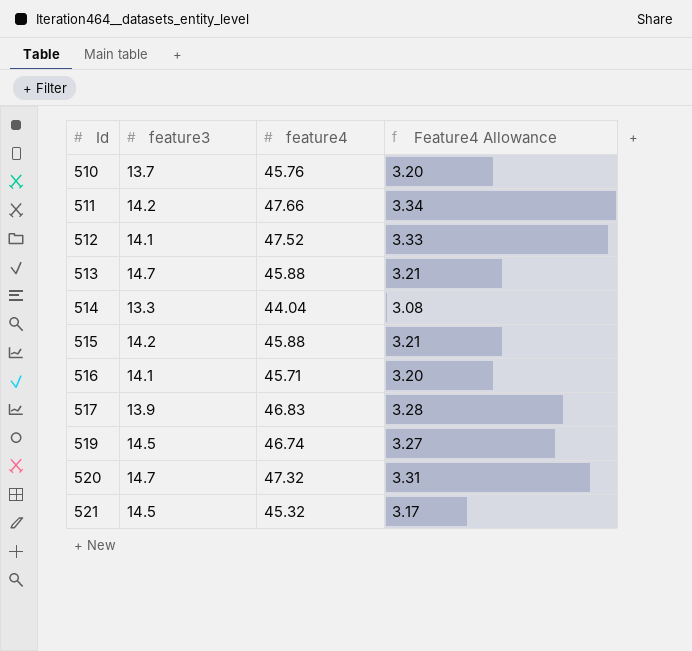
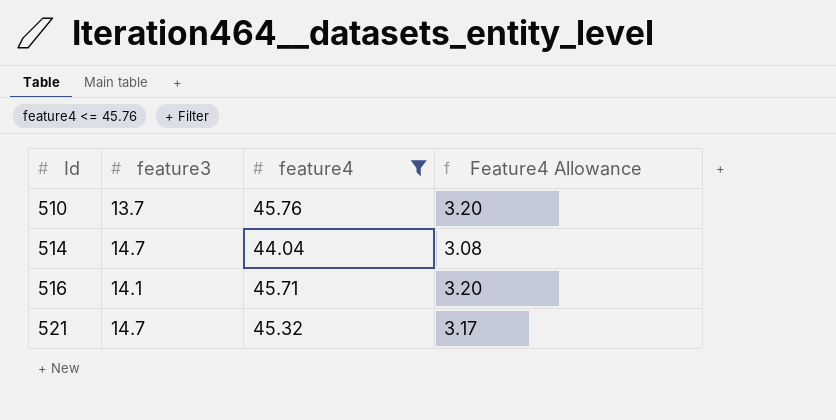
filter: none -> feature4 <= 45.76
514 | feature3: 13.3 -> 14.7
521 | feature3: 14.5 -> 14.7

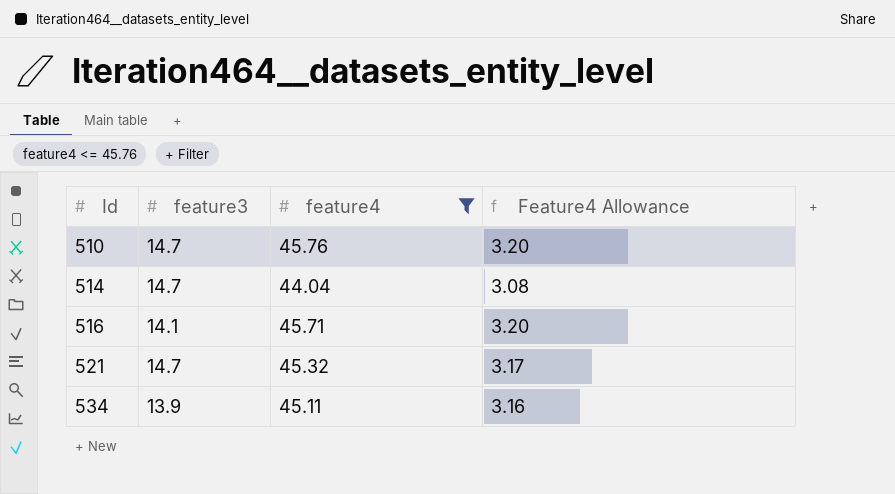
510 | feature3: 13.7 -> 14.7
row 534: none -> 13.9 | 45.11 | 3.16

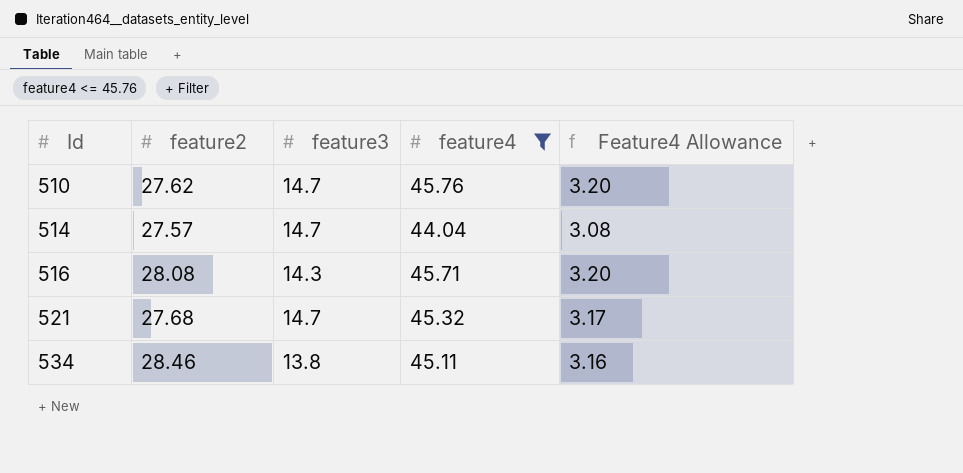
column feature2 | position: none -> 2
516 | feature3: 14.1 -> 14.3
534 | feature3: 13.9 -> 13.8

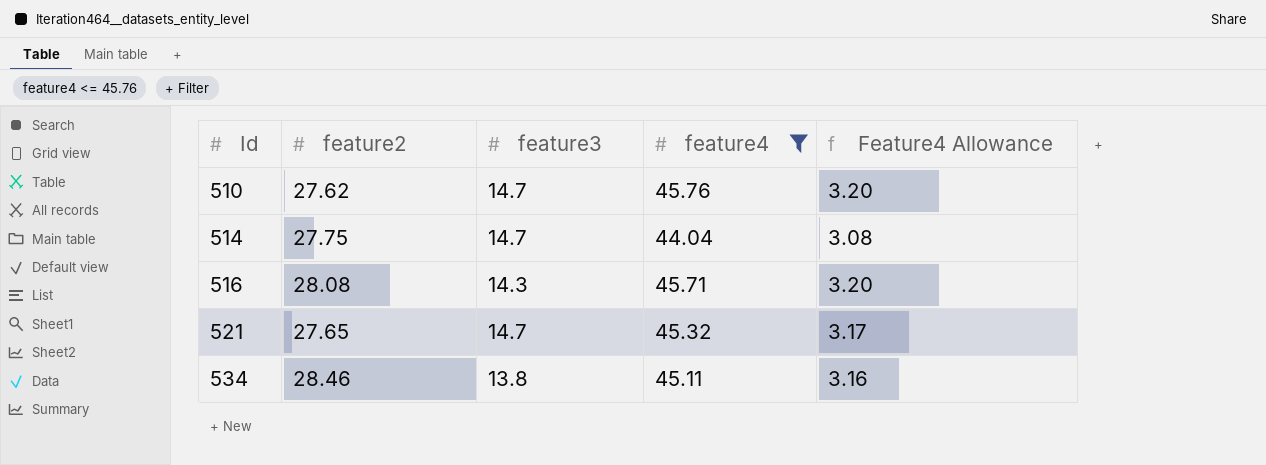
514 | feature2: 27.57 -> 27.75
521 | feature2: 27.68 -> 27.65

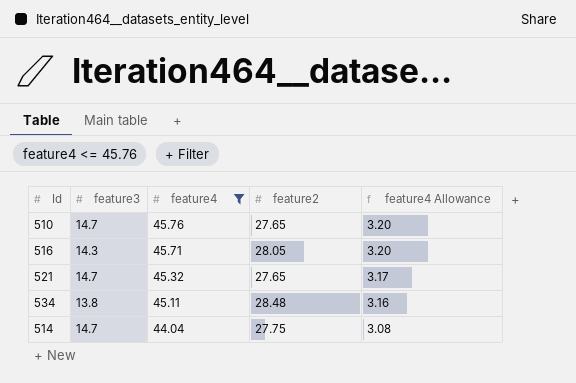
row order: Id ascending -> feature4 descending
column feature2 | position: 2 -> 4
column name: Feature4 Allowance -> feature4 Allowance
510 | feature2: 27.62 -> 27.65
516 | feature2: 28.08 -> 28.05
534 | feature2: 28.46 -> 28.48

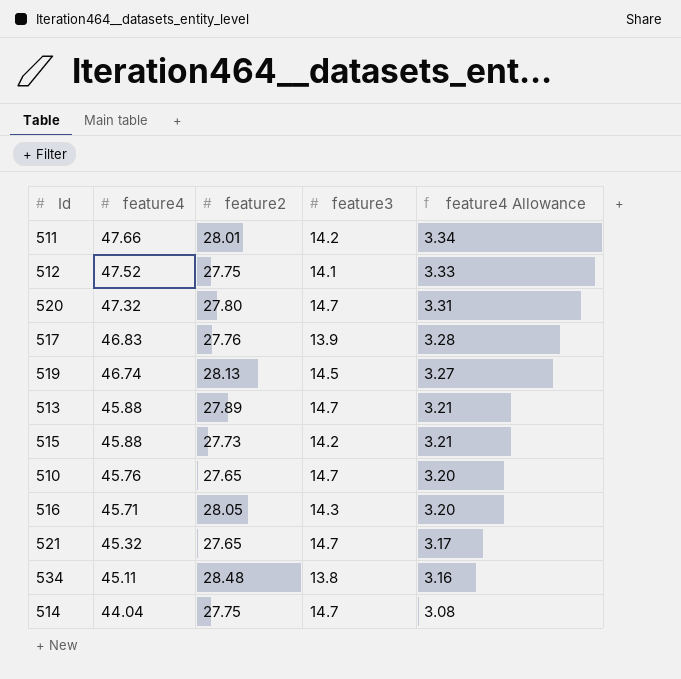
filter: feature4 <= 45.76 -> none
column feature3 | position: 2 -> 4

